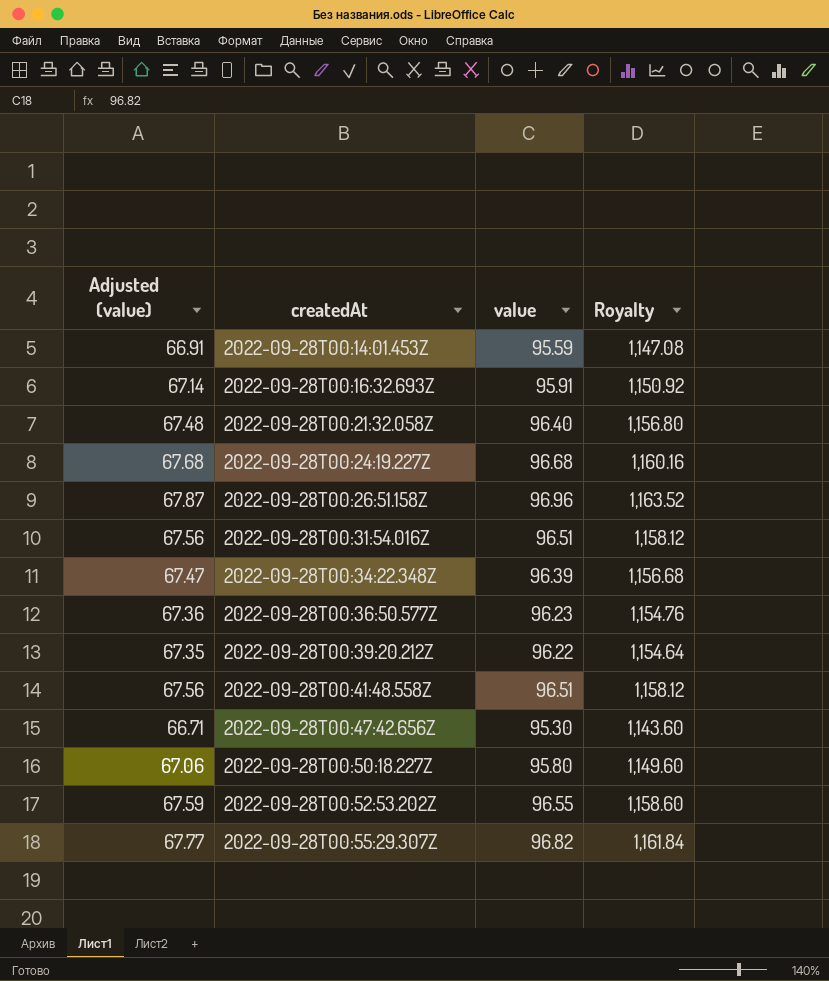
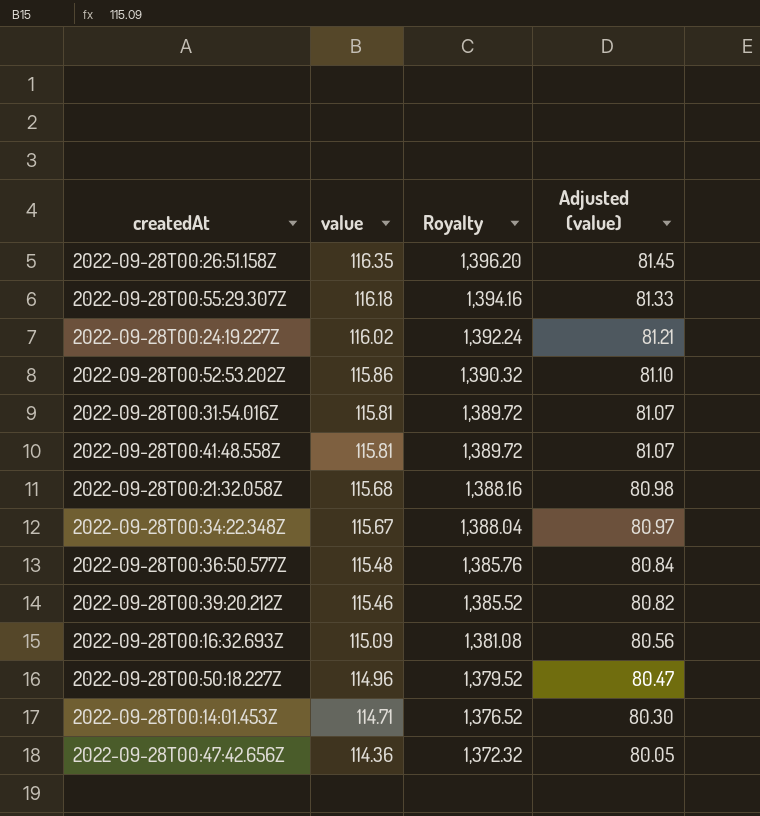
row order: createdAt ascending -> value descending
column Adjusted (value) | position: 1 -> 4
2022-09-28T00:26:51.158Z | value: 96.96 -> 116.35
2022-09-28T00:26:51.158Z | Royalty: 1,163.52 -> 1,396.20
2022-09-28T00:26:51.158Z | Adjusted (value): 67.87 -> 81.45
2022-09-28T00:55:29.307Z | value: 96.82 -> 116.18
2022-09-28T00:55:29.307Z | Royalty: 1,161.84 -> 1,394.16
2022-09-28T00:55:29.307Z | Adjusted (value): 67.77 -> 81.33
2022-09-28T00:24:19.227Z | value: 96.68 -> 116.02
2022-09-28T00:24:19.227Z | Royalty: 1,160.16 -> 1,392.24
2022-09-28T00:24:19.227Z | Adjusted (value): 67.68 -> 81.21
2022-09-28T00:52:53.202Z | value: 96.55 -> 115.86
2022-09-28T00:52:53.202Z | Royalty: 1,158.60 -> 1,390.32
2022-09-28T00:52:53.202Z | Adjusted (value): 67.59 -> 81.10
2022-09-28T00:31:54.016Z | value: 96.51 -> 115.81
2022-09-28T00:31:54.016Z | Royalty: 1,158.12 -> 1,389.72
2022-09-28T00:31:54.016Z | Adjusted (value): 67.56 -> 81.07
2022-09-28T00:41:48.558Z | value: 96.51 -> 115.81
2022-09-28T00:41:48.558Z | Royalty: 1,158.12 -> 1,389.72
2022-09-28T00:41:48.558Z | Adjusted (value): 67.56 -> 81.07
2022-09-28T00:21:32.058Z | value: 96.40 -> 115.68
2022-09-28T00:21:32.058Z | Royalty: 1,156.80 -> 1,388.16
2022-09-28T00:21:32.058Z | Adjusted (value): 67.48 -> 80.98
2022-09-28T00:34:22.348Z | value: 96.39 -> 115.67
2022-09-28T00:34:22.348Z | Royalty: 1,156.68 -> 1,388.04
2022-09-28T00:34:22.348Z | Adjusted (value): 67.47 -> 80.97
2022-09-28T00:36:50.577Z | value: 96.23 -> 115.48
2022-09-28T00:36:50.577Z | Royalty: 1,154.76 -> 1,385.76
2022-09-28T00:36:50.577Z | Adjusted (value): 67.36 -> 80.84
2022-09-28T00:39:20.212Z | value: 96.22 -> 115.46
2022-09-28T00:39:20.212Z | Royalty: 1,154.64 -> 1,385.52
2022-09-28T00:39:20.212Z | Adjusted (value): 67.35 -> 80.82
2022-09-28T00:16:32.693Z | value: 95.91 -> 115.09
2022-09-28T00:16:32.693Z | Royalty: 1,150.92 -> 1,381.08
2022-09-28T00:16:32.693Z | Adjusted (value): 67.14 -> 80.56
2022-09-28T00:50:18.227Z | value: 95.80 -> 114.96
2022-09-28T00:50:18.227Z | Royalty: 1,149.60 -> 1,379.52
2022-09-28T00:50:18.227Z | Adjusted (value): 67.06 -> 80.47
2022-09-28T00:14:01.453Z | value: 95.59 -> 114.71
2022-09-28T00:14:01.453Z | Royalty: 1,147.08 -> 1,376.52
2022-09-28T00:14:01.453Z | Adjusted (value): 66.91 -> 80.30
2022-09-28T00:47:42.656Z | value: 95.30 -> 114.36
2022-09-28T00:47:42.656Z | Royalty: 1,143.60 -> 1,372.32
2022-09-28T00:47:42.656Z | Adjusted (value): 66.71 -> 80.05

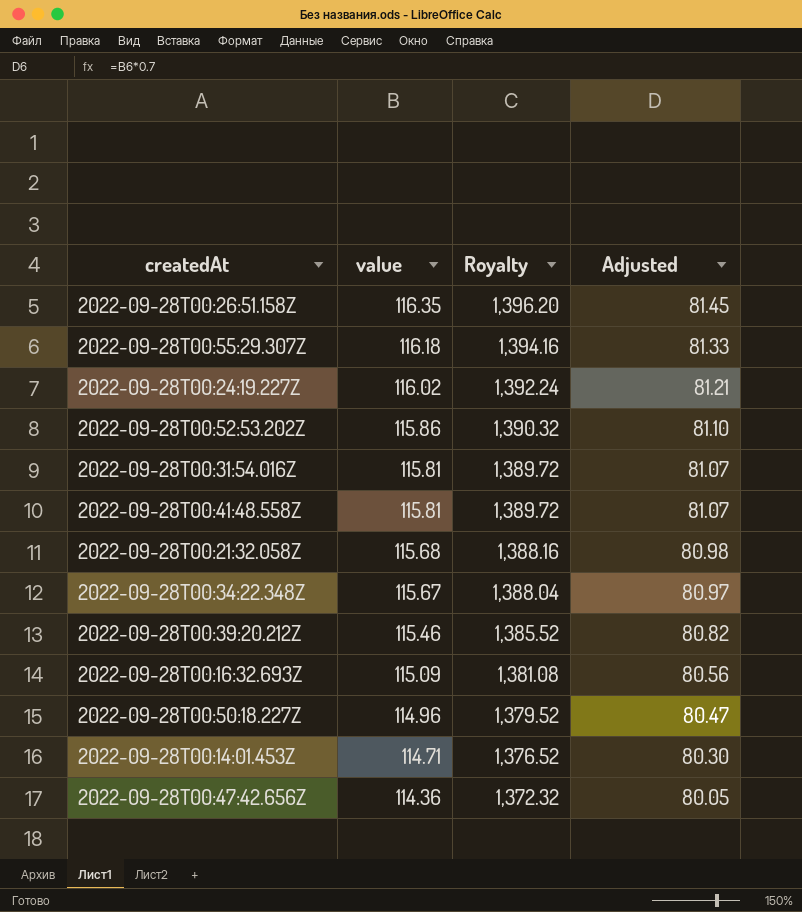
column name: Adjusted (value) -> Adjusted
row 2022-09-28T00:36:50.577Z: 115.48 | 1,385.76 | 80.84 -> none

